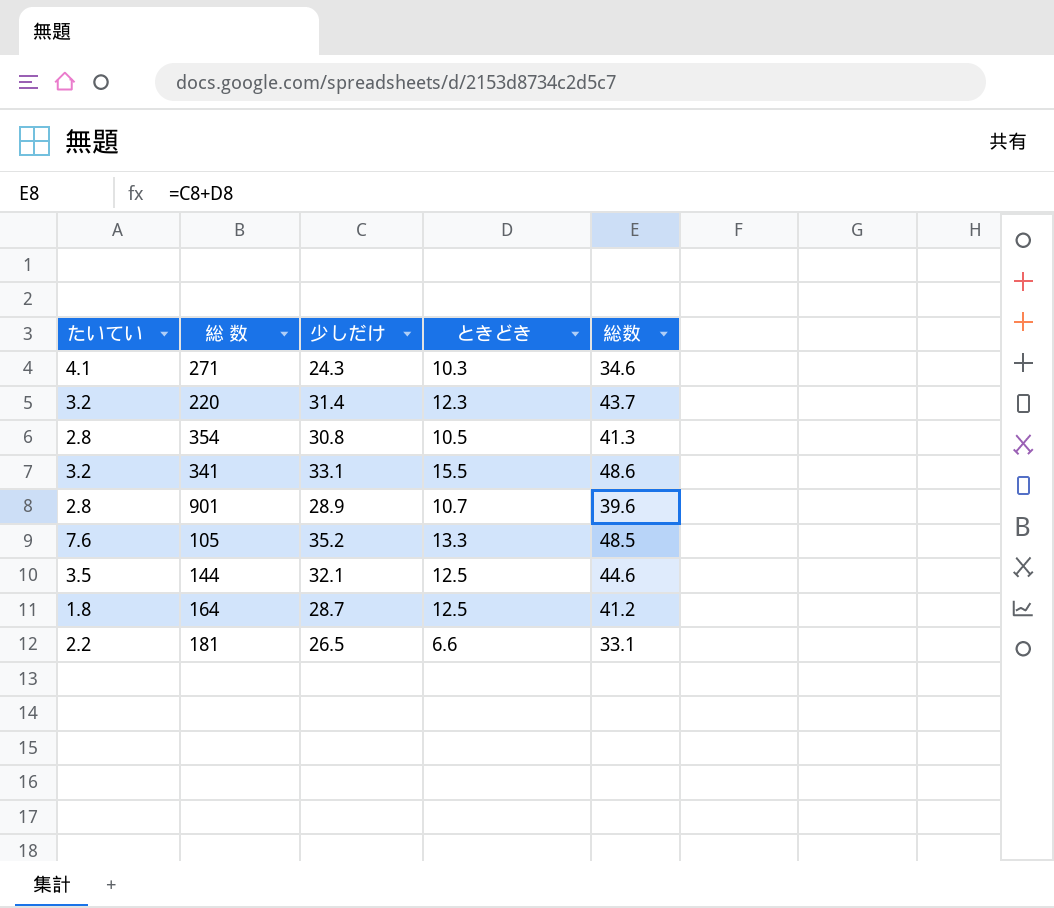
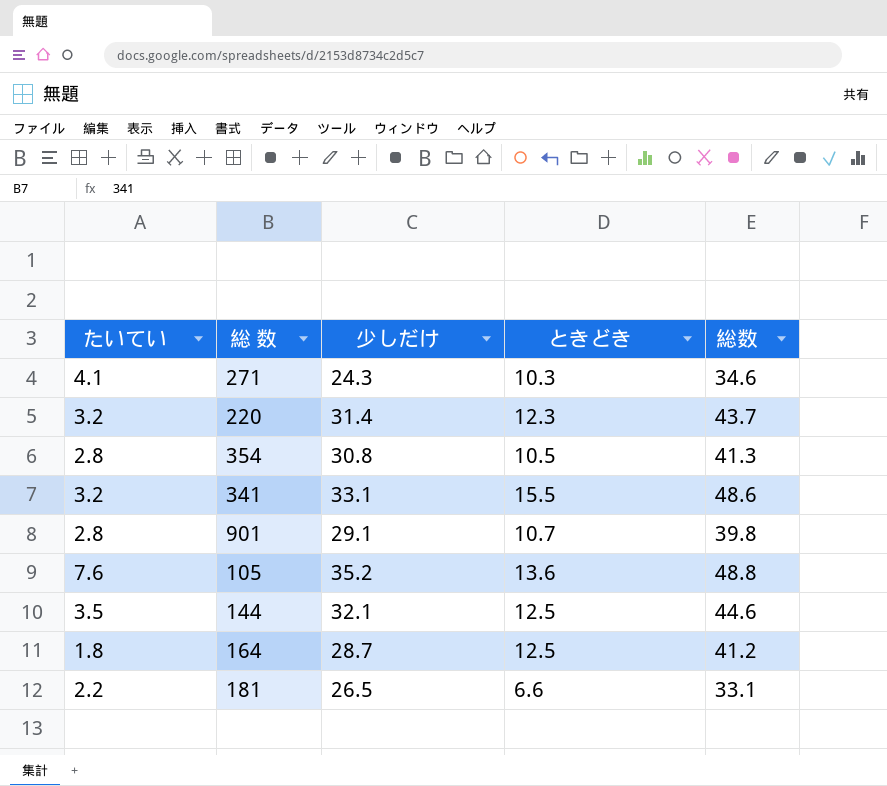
901 | 少しだけ: 28.9 -> 29.1
901 | 総数: 39.6 -> 39.8
105 | ときどき: 13.3 -> 13.6
105 | 総数: 48.5 -> 48.8

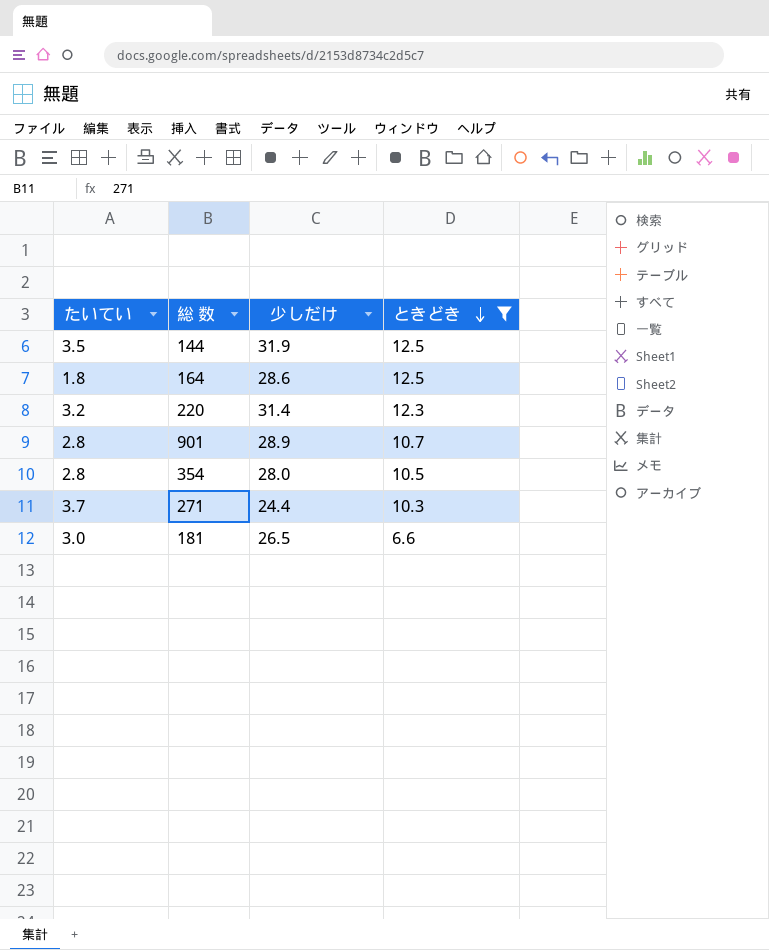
filter: none -> ときどき <= 12.5
row order: none -> ときどき descending
column 総数 | formula: [少しだけ] + [ときどき] -> none
144 | 少しだけ: 32.1 -> 31.9
164 | 少しだけ: 28.7 -> 28.6
901 | 少しだけ: 29.1 -> 28.9
354 | 少しだけ: 30.8 -> 28.0
271 | たいてい: 4.1 -> 3.7
271 | 少しだけ: 24.3 -> 24.4
181 | たいてい: 2.2 -> 3.0

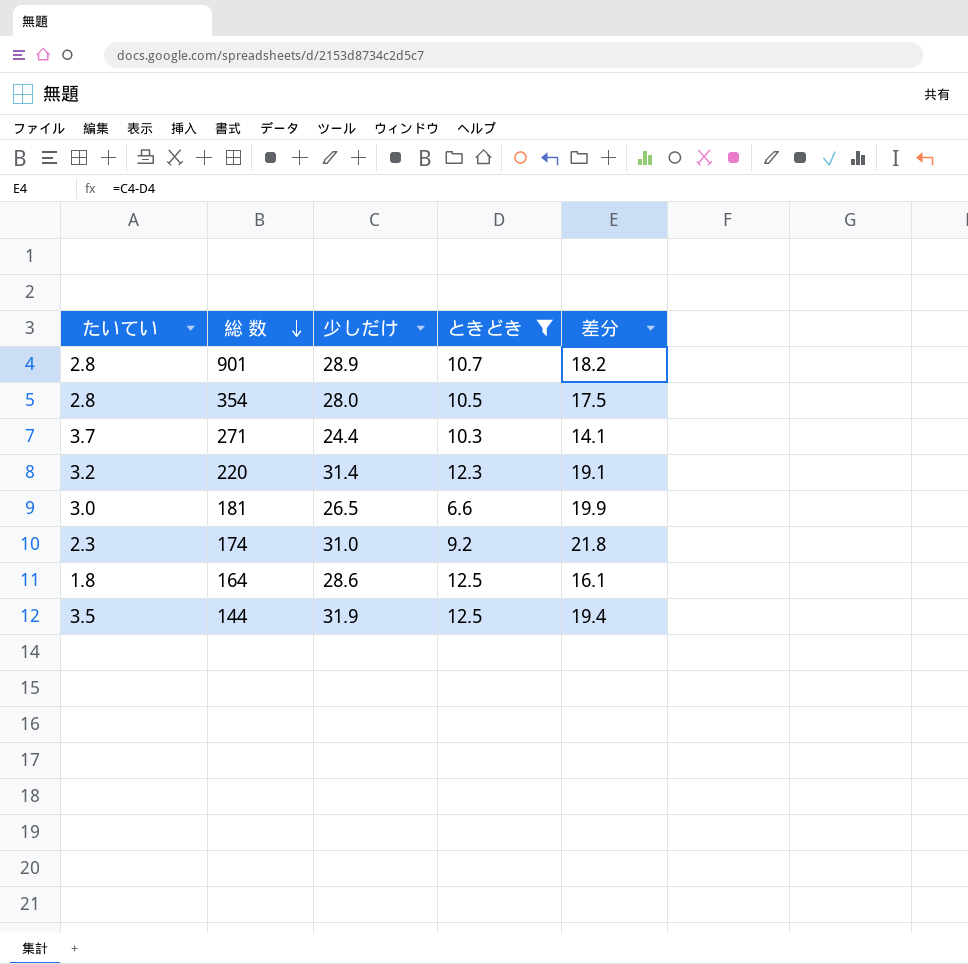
row order: ときどき descending -> 総 数 descending
column 差分 | formula: none -> [少しだけ] - [ときどき]
row 174: none -> 2.3 | 31.0 | 9.2 | 21.8

